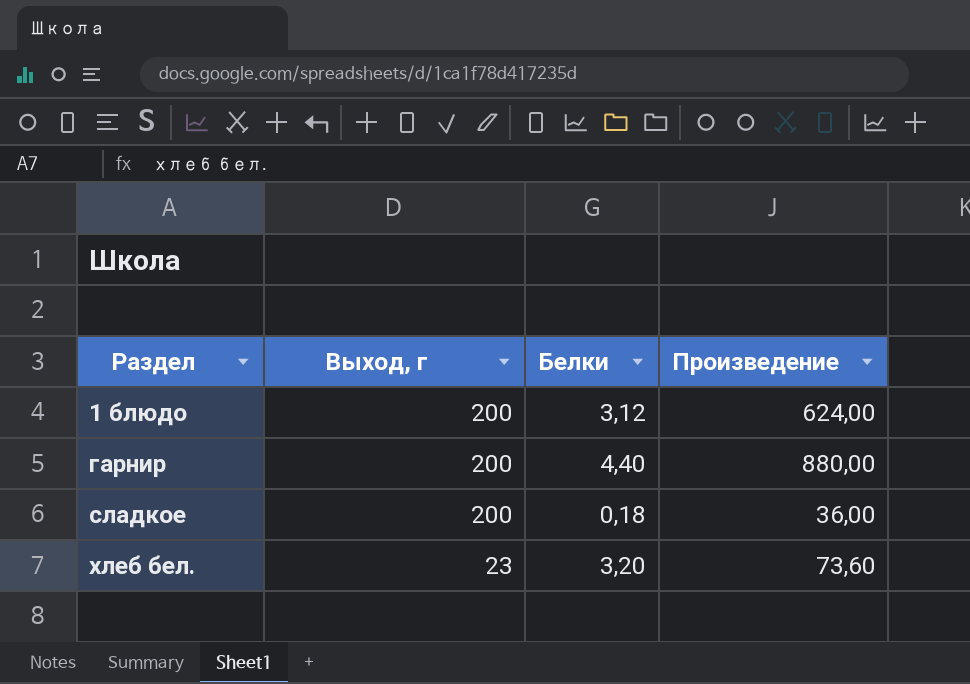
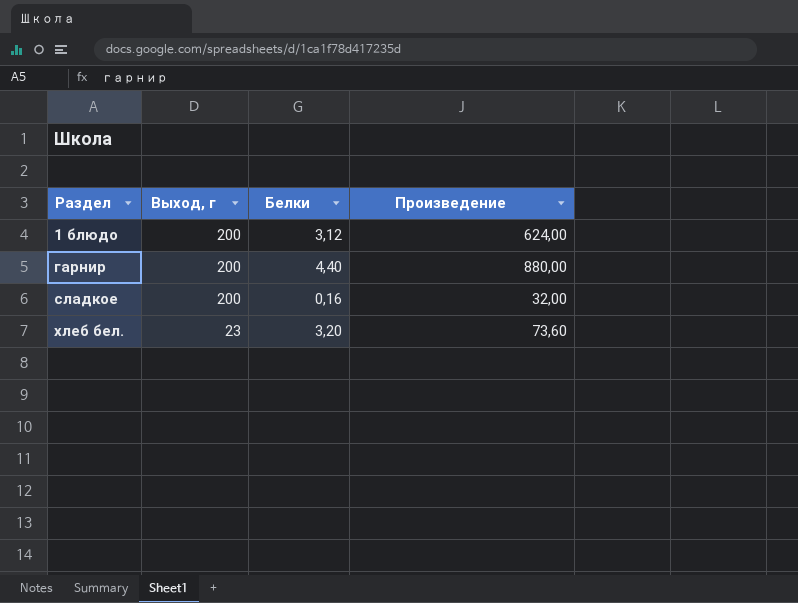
сладкое | Белки: 0,18 -> 0,16
сладкое | Произведение: 36,00 -> 32,00

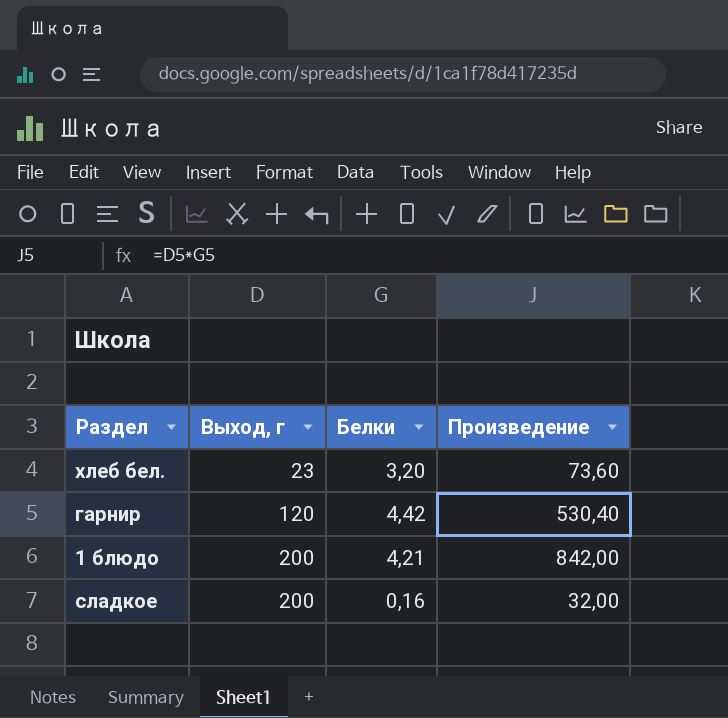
row order: Раздел ascending -> Выход, г ascending
гарнир | Выход, г: 200 -> 120
гарнир | Белки: 4,40 -> 4,42
гарнир | Произведение: 880,00 -> 530,40
1 блюдо | Белки: 3,12 -> 4,21
1 блюдо | Произведение: 624,00 -> 842,00

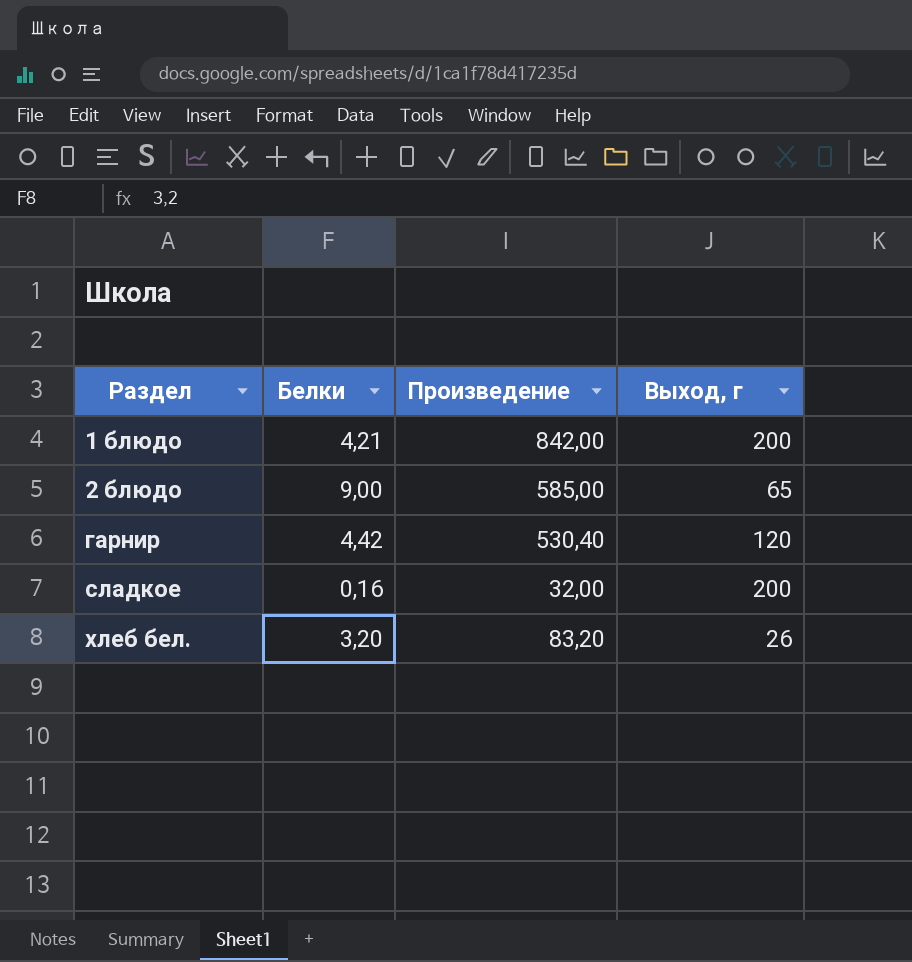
row order: Выход, г ascending -> Раздел ascending
column Выход, г | position: 2 -> 4
row 2 блюдо: none -> 9,00 | 585,00 | 65
хлеб бел. | Произведение: 73,60 -> 83,20
хлеб бел. | Выход, г: 23 -> 26

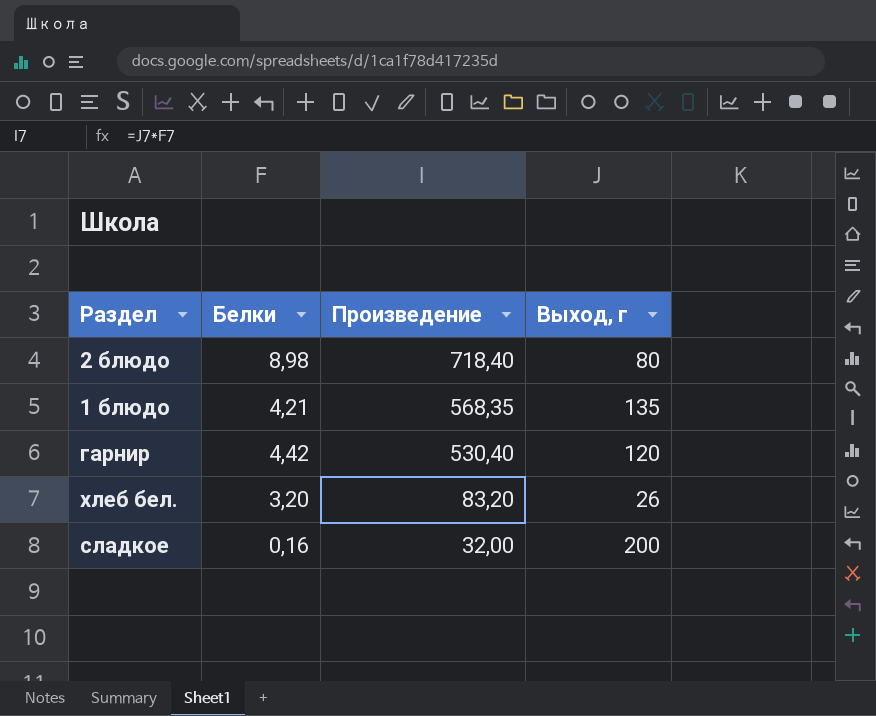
row order: Раздел ascending -> Произведение descending
2 блюдо | Белки: 9,00 -> 8,98
2 блюдо | Произведение: 585,00 -> 718,40
2 блюдо | Выход, г: 65 -> 80
1 блюдо | Произведение: 842,00 -> 568,35
1 блюдо | Выход, г: 200 -> 135

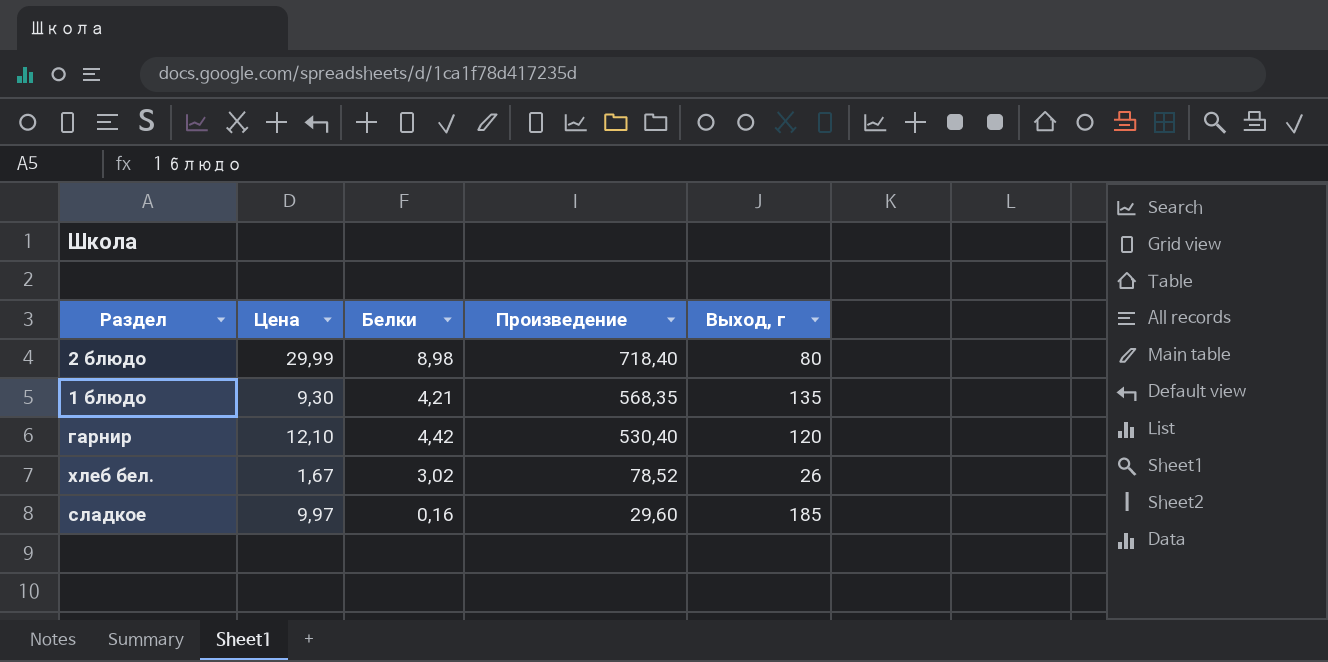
column Цена | position: none -> 2
хлеб бел. | Белки: 3,20 -> 3,02
хлеб бел. | Произведение: 83,20 -> 78,52
сладкое | Произведение: 32,00 -> 29,60
сладкое | Выход, г: 200 -> 185

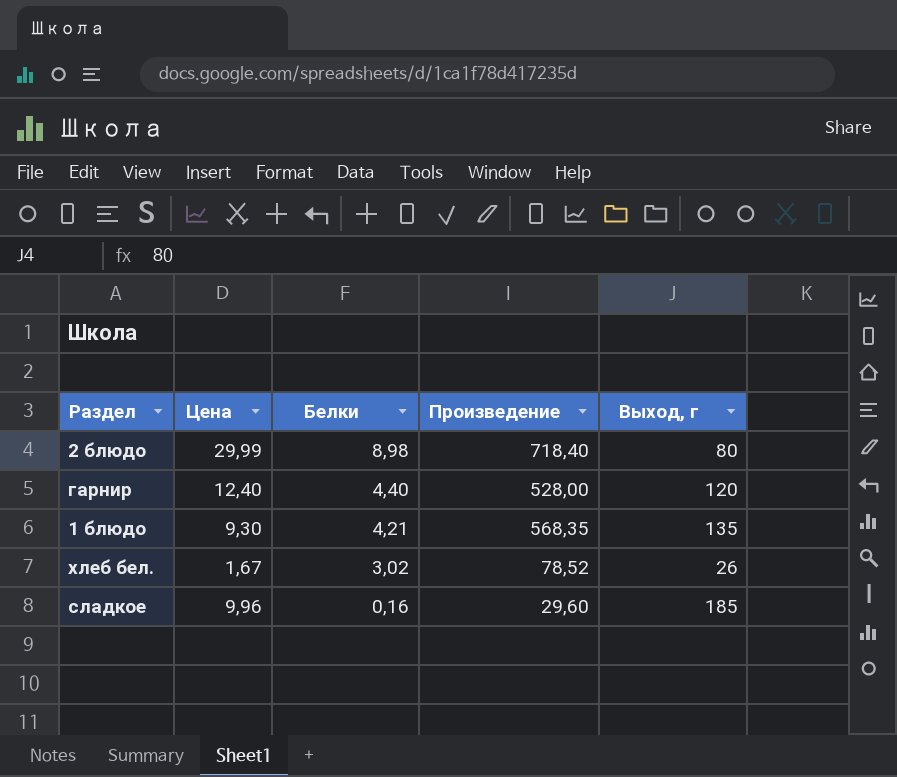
row order: Произведение descending -> Белки descending
гарнир | Цена: 12,10 -> 12,40
гарнир | Белки: 4,42 -> 4,40
гарнир | Произведение: 530,40 -> 528,00
сладкое | Цена: 9,97 -> 9,96

